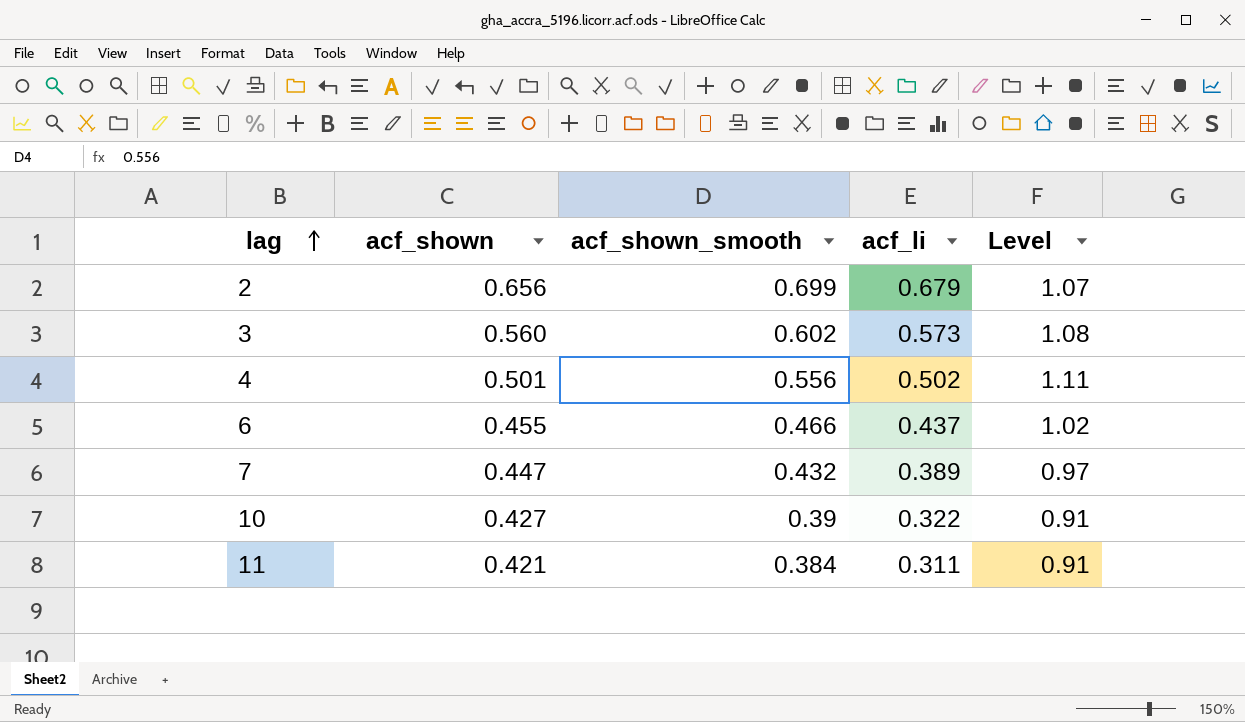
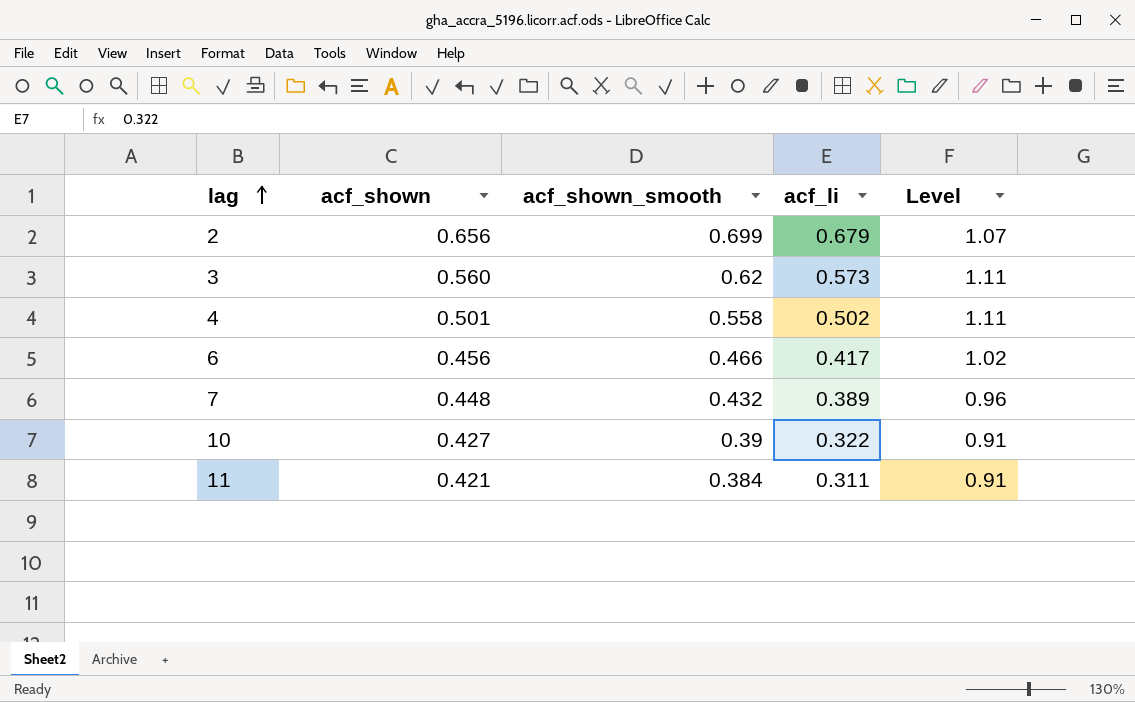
3 | acf_shown_smooth: 0.602 -> 0.62
3 | Level: 1.08 -> 1.11
4 | acf_shown_smooth: 0.556 -> 0.558
6 | acf_shown: 0.455 -> 0.456
6 | acf_li: 0.437 -> 0.417
7 | acf_shown: 0.447 -> 0.448
7 | Level: 0.97 -> 0.96

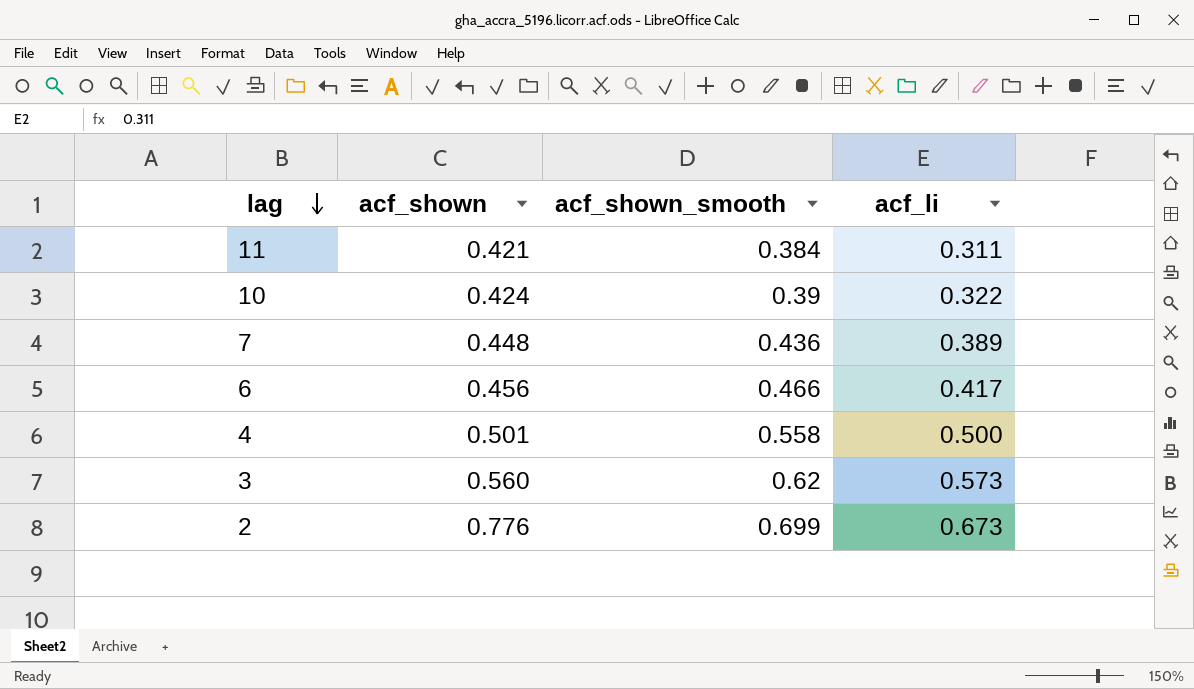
row order: lag ascending -> lag descending
column Level | formula: [acf_shown_smooth] / [acf_shown] -> none
10 | acf_shown: 0.427 -> 0.424
7 | acf_shown_smooth: 0.432 -> 0.436
4 | acf_li: 0.502 -> 0.500
2 | acf_shown: 0.656 -> 0.776
2 | acf_li: 0.679 -> 0.673

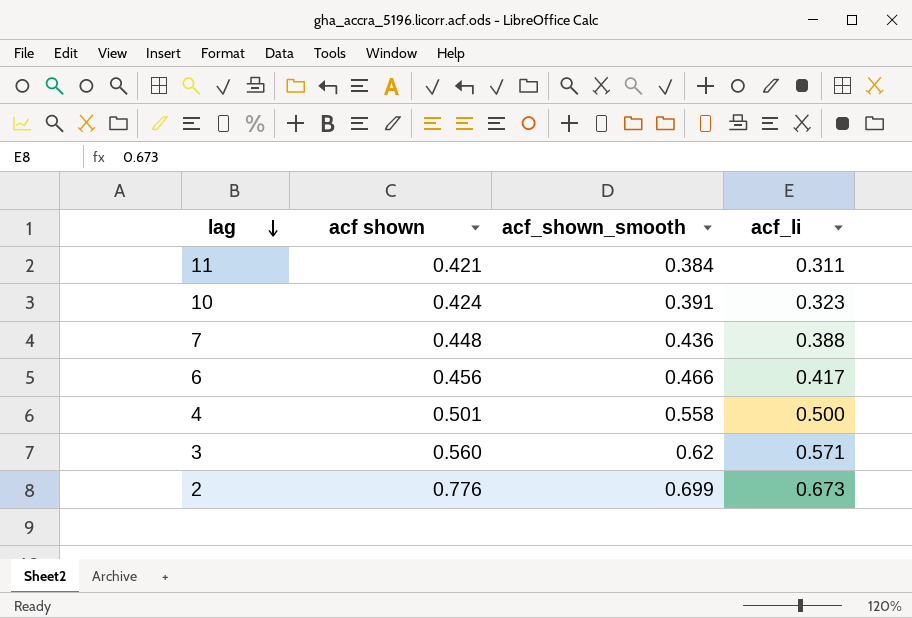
column name: acf_shown -> acf shown
10 | acf_shown_smooth: 0.39 -> 0.391
10 | acf_li: 0.322 -> 0.323
7 | acf_li: 0.389 -> 0.388
3 | acf_li: 0.573 -> 0.571

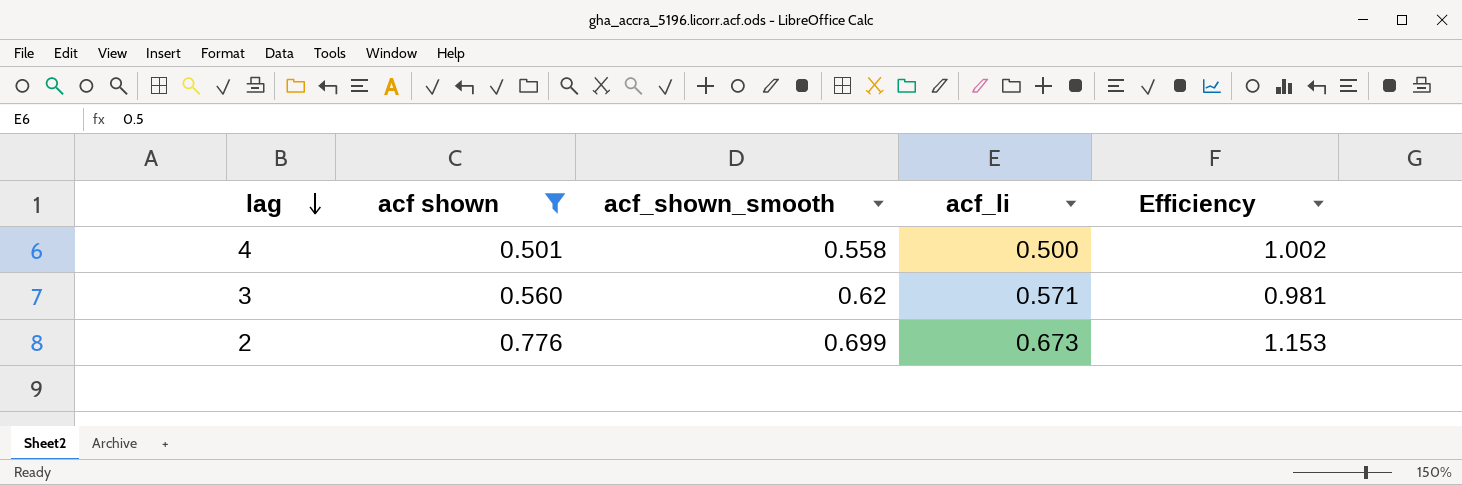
filter: none -> acf shown >= 0.501
column Efficiency | formula: none -> [acf shown] / [acf_li]

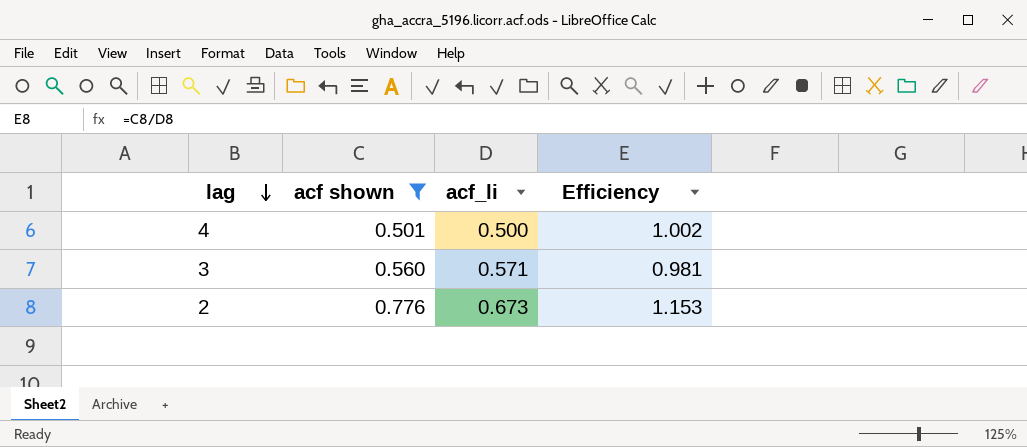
column acf_shown_smooth | position: 3 -> none

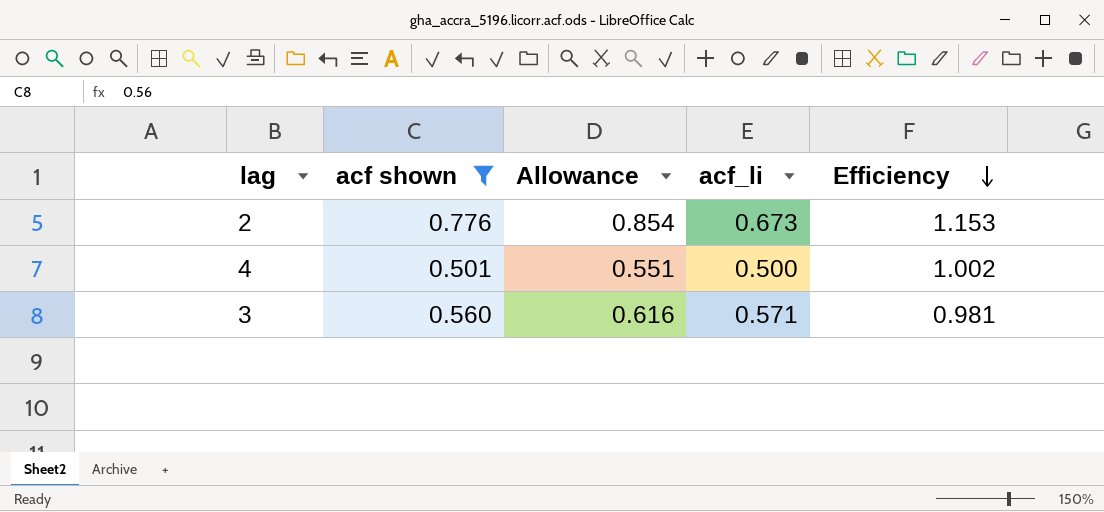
row order: lag descending -> Efficiency descending
column Allowance | formula: none -> [acf shown] * 1.1

